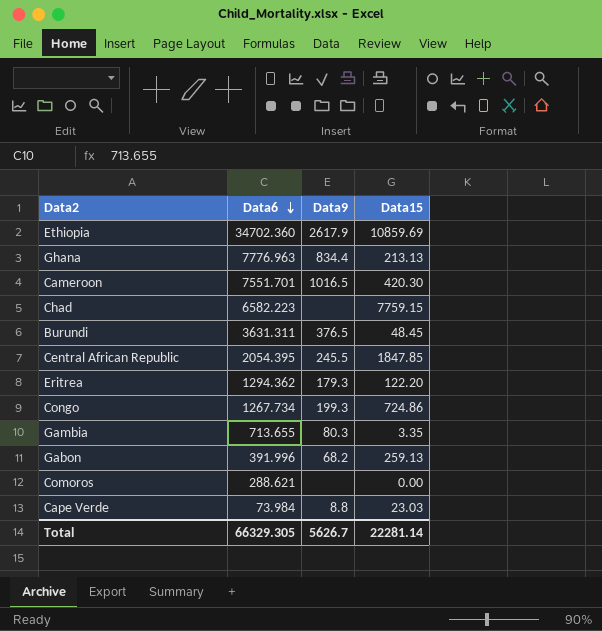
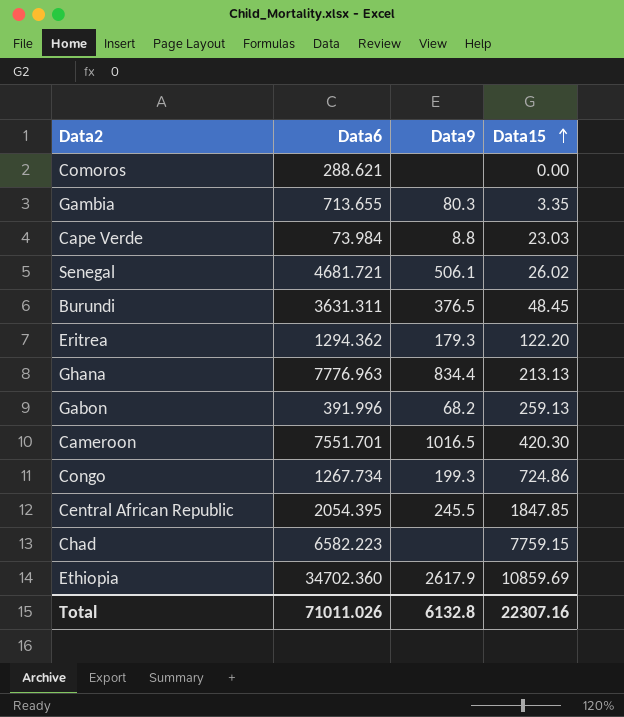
row order: Data6 descending -> Data15 ascending
row Senegal: none -> 4681.721 | 506.1 | 26.02
Total | Data6: 66329.305 -> 71011.026
Total | Data9: 5626.7 -> 6132.8
Total | Data15: 22281.14 -> 22307.16

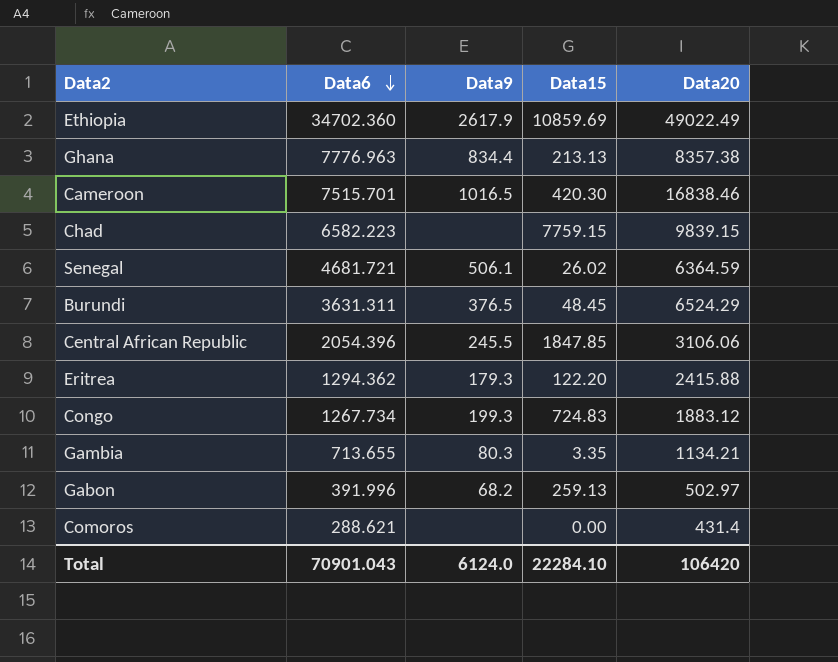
row order: Data15 ascending -> Data6 descending
column Data20 | position: none -> 5
row Cape Verde: 73.984 | 8.8 | 23.03 -> none
Cameroon | Data6: 7551.701 -> 7515.701
Central African Republic | Data6: 2054.395 -> 2054.396
Congo | Data15: 724.86 -> 724.83
Total | Data6: 71011.026 -> 70901.043
Total | Data9: 6132.8 -> 6124.0
Total | Data15: 22307.16 -> 22284.10

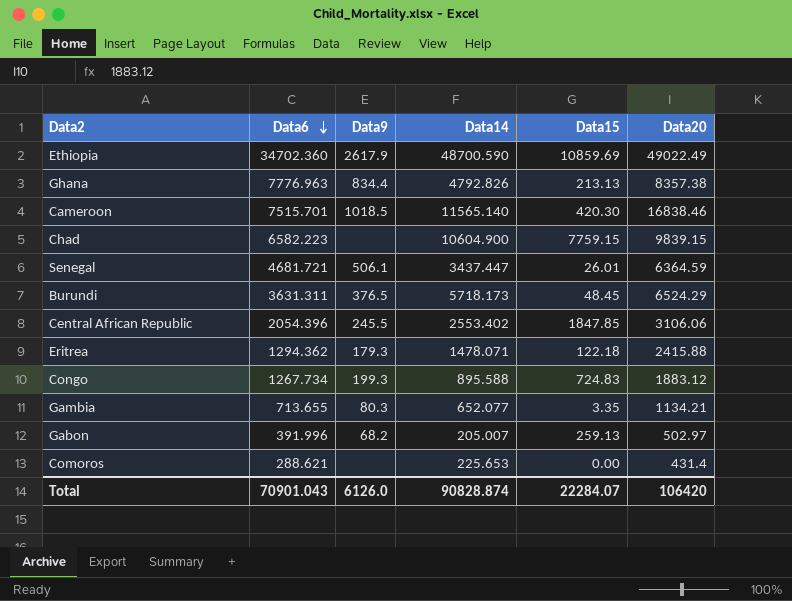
column Data14 | position: none -> 4
Cameroon | Data9: 1016.5 -> 1018.5
Senegal | Data15: 26.02 -> 26.01
Eritrea | Data15: 122.20 -> 122.18
Total | Data9: 6124.0 -> 6126.0
Total | Data15: 22284.10 -> 22284.07

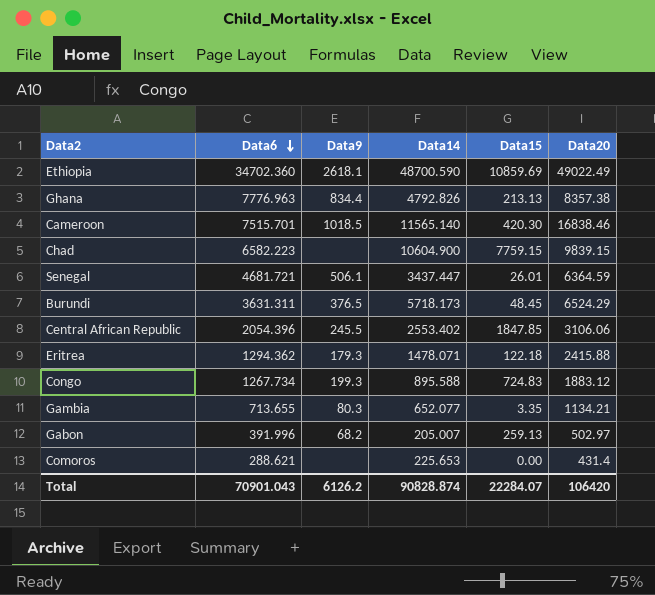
Ethiopia | Data9: 2617.9 -> 2618.1
Total | Data9: 6126.0 -> 6126.2

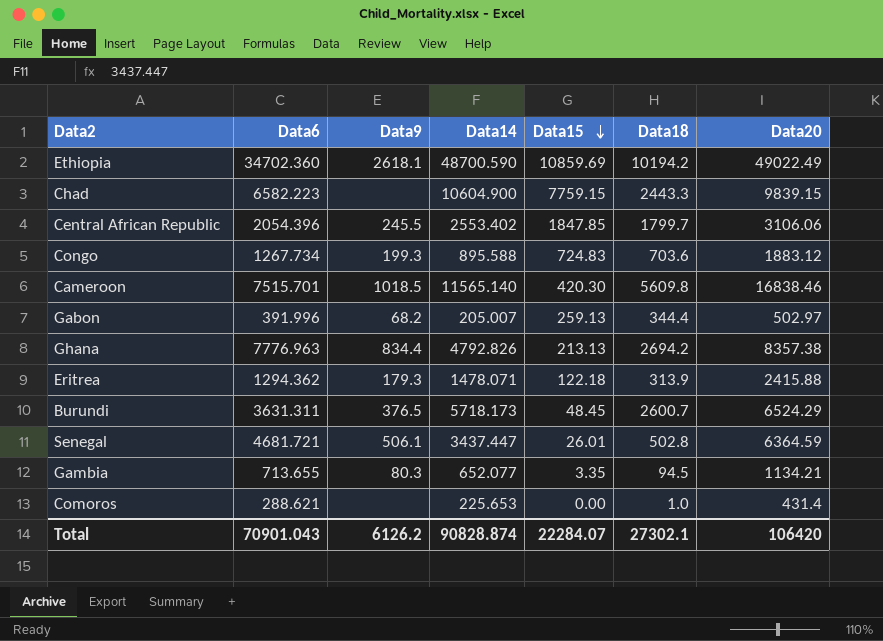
row order: Data6 descending -> Data15 descending
column Data18 | position: none -> 6

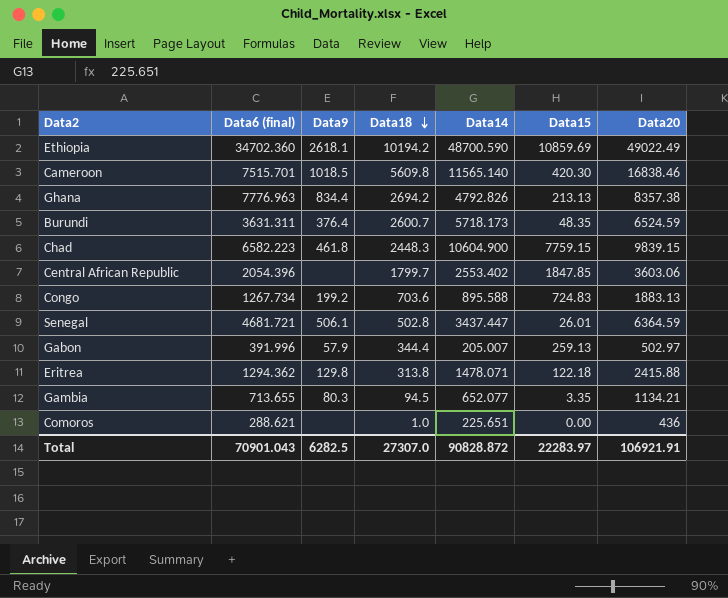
row order: Data15 descending -> Data18 descending
column name: Data6 -> Data6 (final)
column Data18 | position: 6 -> 4
Burundi | Data9: 376.5 -> 376.4
Burundi | Data15: 48.45 -> 48.35
Burundi | Data20: 6524.29 -> 6524.59
Chad | Data9: none -> 461.8
Chad | Data18: 2443.3 -> 2448.3
Central African Republic | Data9: 245.5 -> none
Central African Republic | Data20: 3106.06 -> 3603.06
Congo | Data9: 199.3 -> 199.2
Congo | Data20: 1883.12 -> 1883.13
Gabon | Data9: 68.2 -> 57.9
Eritrea | Data9: 179.3 -> 129.8
Eritrea | Data18: 313.9 -> 313.8
Comoros | Data14: 225.653 -> 225.651
Comoros | Data20: 431.4 -> 436
Total | Data9: 6126.2 -> 6282.5
Total | Data18: 27302.1 -> 27307.0
Total | Data14: 90828.874 -> 90828.872
Total | Data15: 22284.07 -> 22283.97
Total | Data20: 106420 -> 106921.91

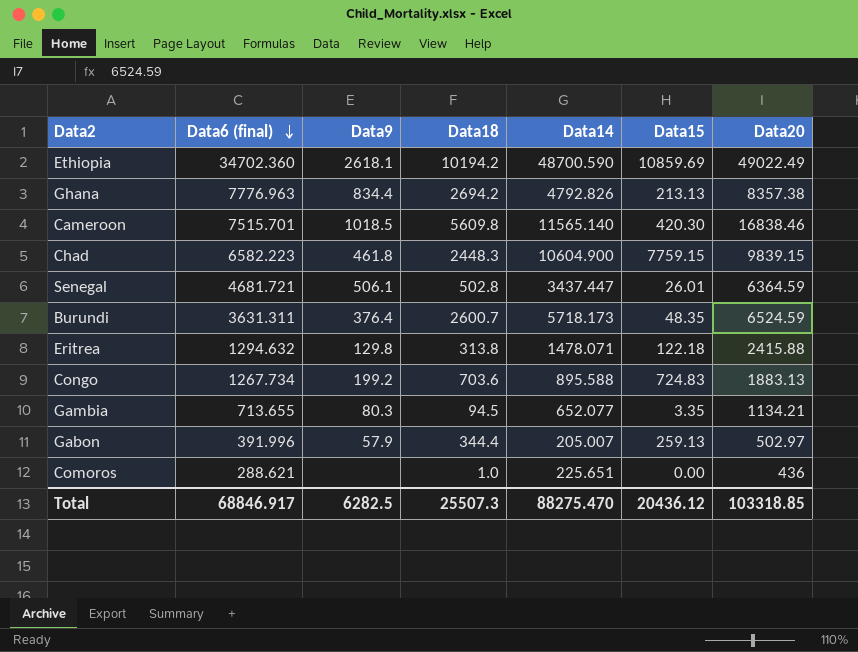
row order: Data18 descending -> Data6 (final) descending
row Central African Republic: 2054.396 | none | 1799.7 | 2553.402 | 1847.85 | 3603.06 -> none
Eritrea | Data6 (final): 1294.362 -> 1294.632
Total | Data6 (final): 70901.043 -> 68846.917
Total | Data18: 27307.0 -> 25507.3
Total | Data14: 90828.872 -> 88275.470
Total | Data15: 22283.97 -> 20436.12
Total | Data20: 106921.91 -> 103318.85

